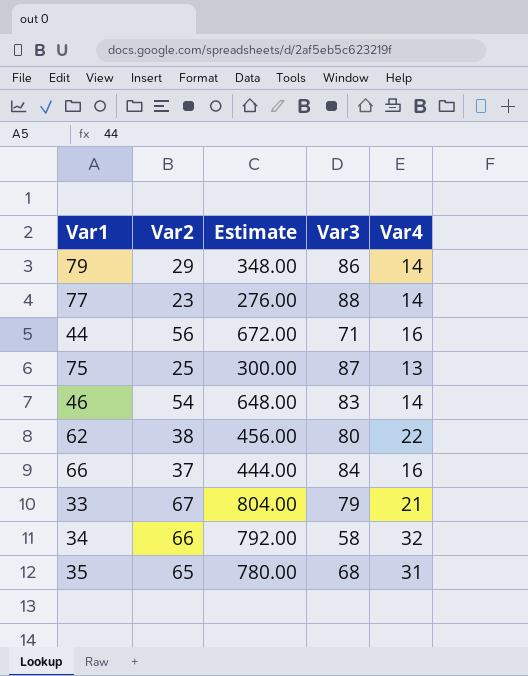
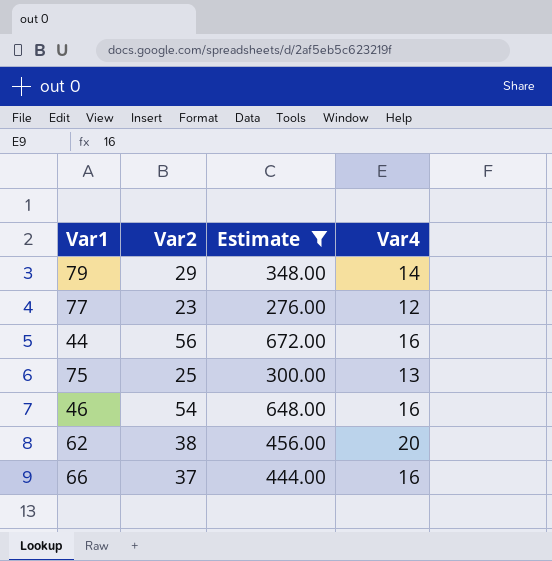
filter: none -> Estimate <= 672.00
column Var3 | position: 4 -> none
77 | Var4: 14 -> 12
46 | Var4: 14 -> 16
62 | Var4: 22 -> 20

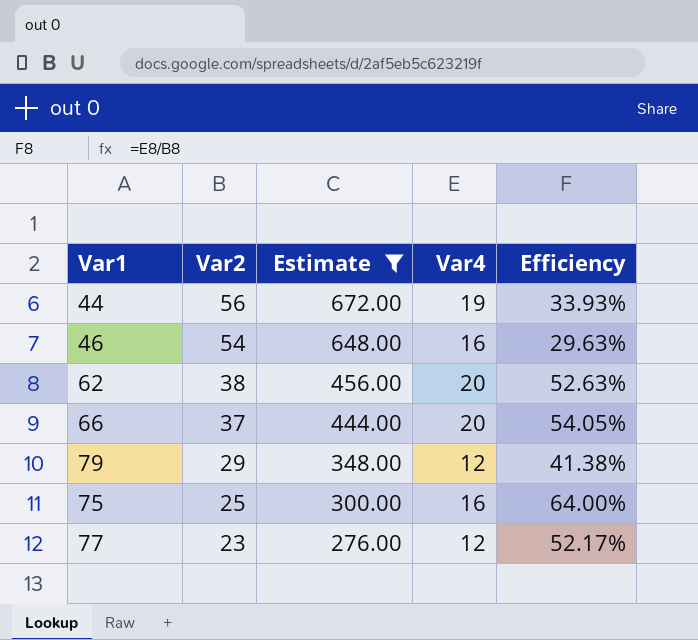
row order: none -> Var2 descending
column Efficiency | formula: none -> [Var4] / [Var2]
44 | Var4: 16 -> 19
66 | Var4: 16 -> 20
79 | Var4: 14 -> 12
75 | Var4: 13 -> 16

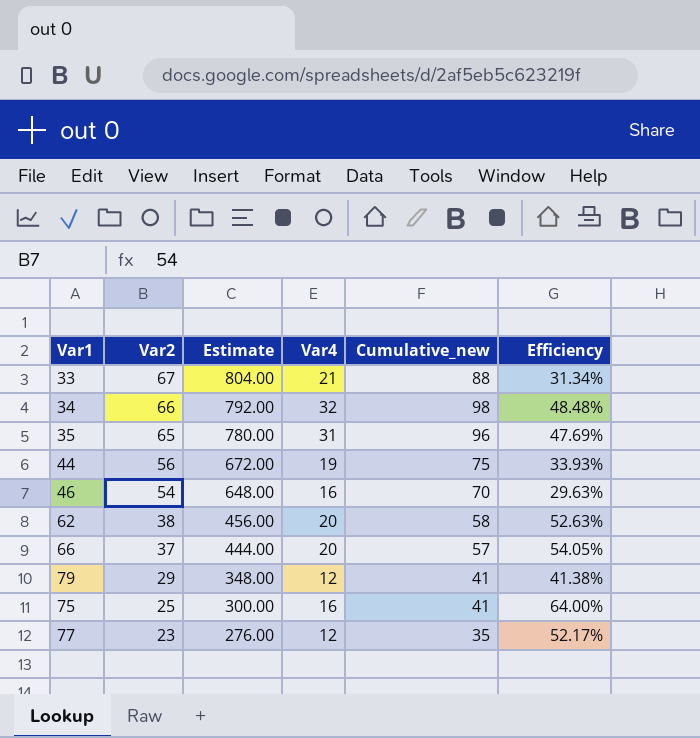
filter: Estimate <= 672.00 -> none
column Cumulative_new | formula: none -> [Var2] + [Var4]

